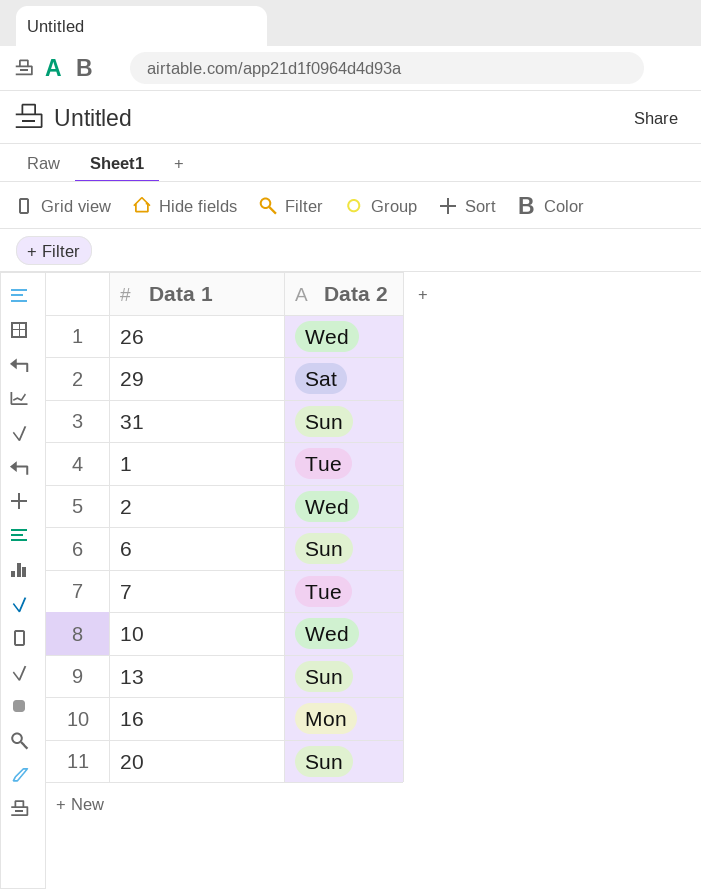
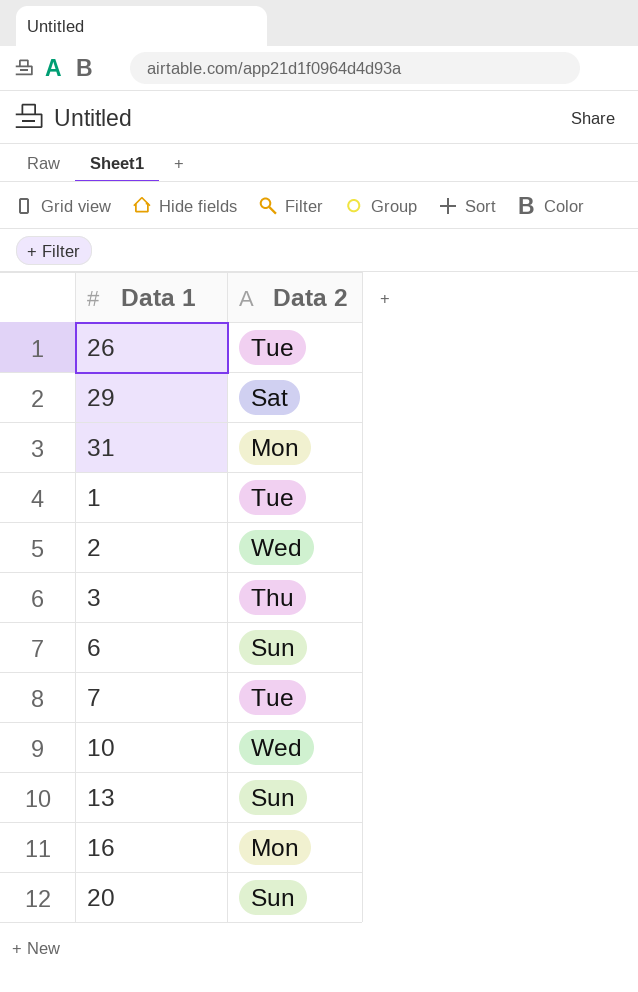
26 | Data 2: Wed -> Tue
31 | Data 2: Sun -> Mon
row 3: none -> Thu

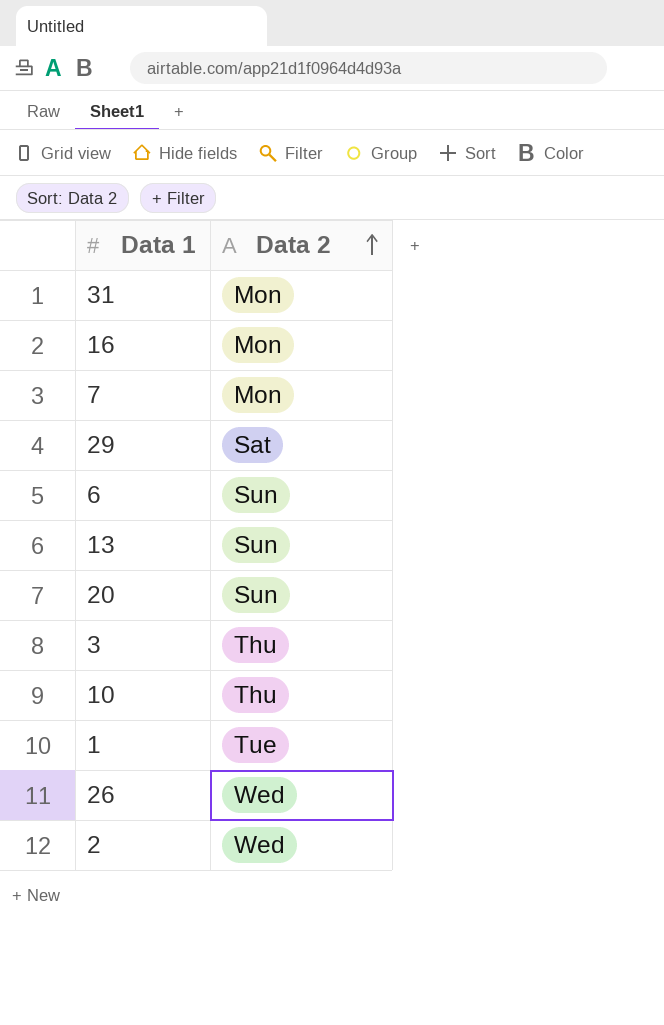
row order: none -> Data 2 ascending
7 | Data 2: Tue -> Mon
10 | Data 2: Wed -> Thu
26 | Data 2: Tue -> Wed

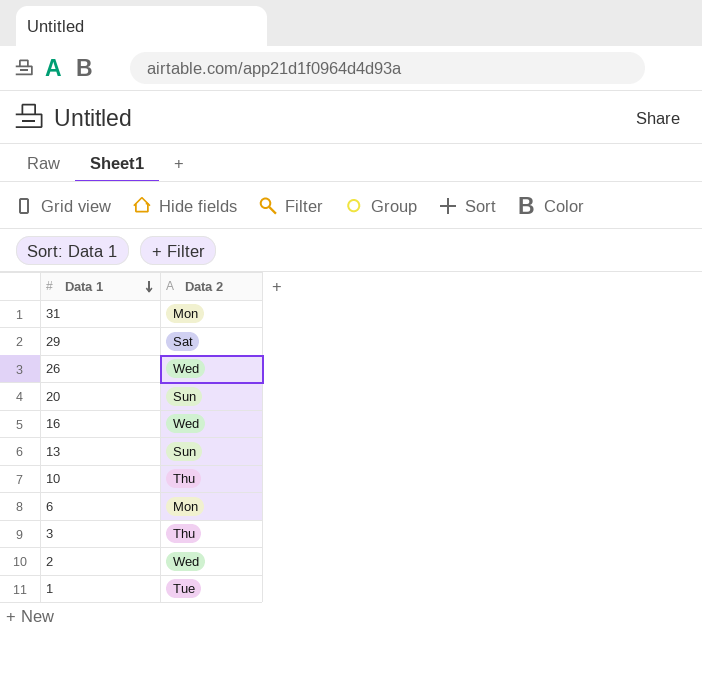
row order: Data 2 ascending -> Data 1 descending
row 7: Mon -> none
16 | Data 2: Mon -> Wed
6 | Data 2: Sun -> Mon

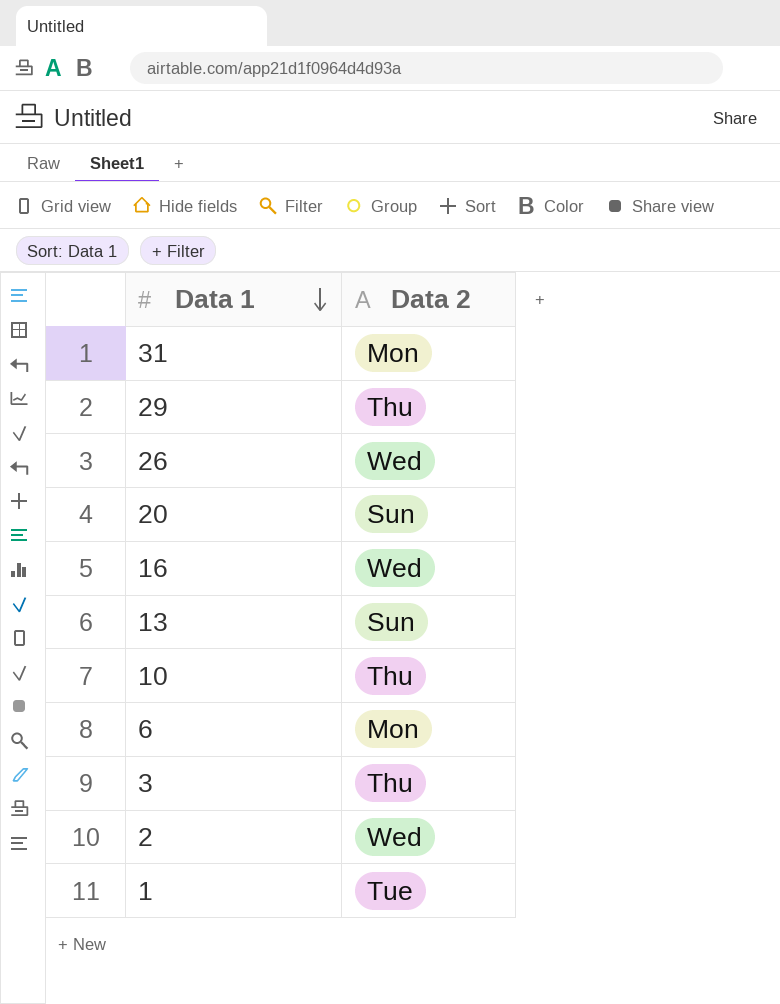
29 | Data 2: Sat -> Thu

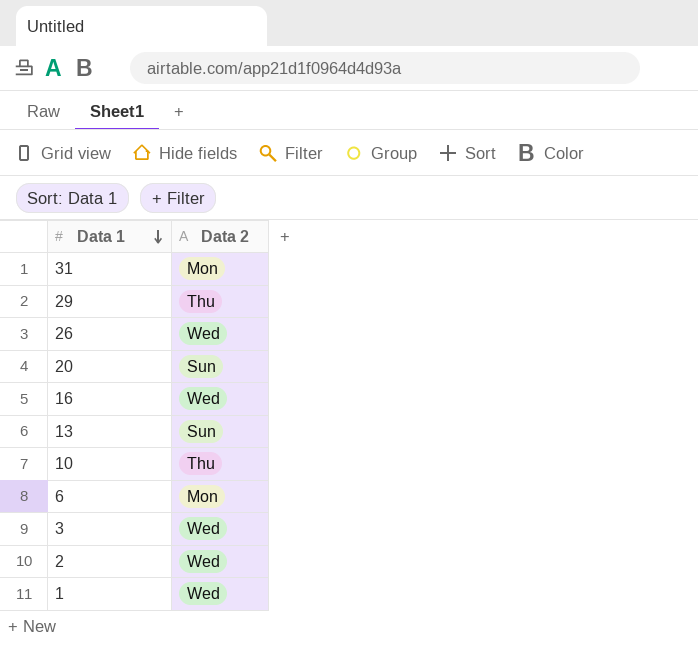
3 | Data 2: Thu -> Wed
1 | Data 2: Tue -> Wed

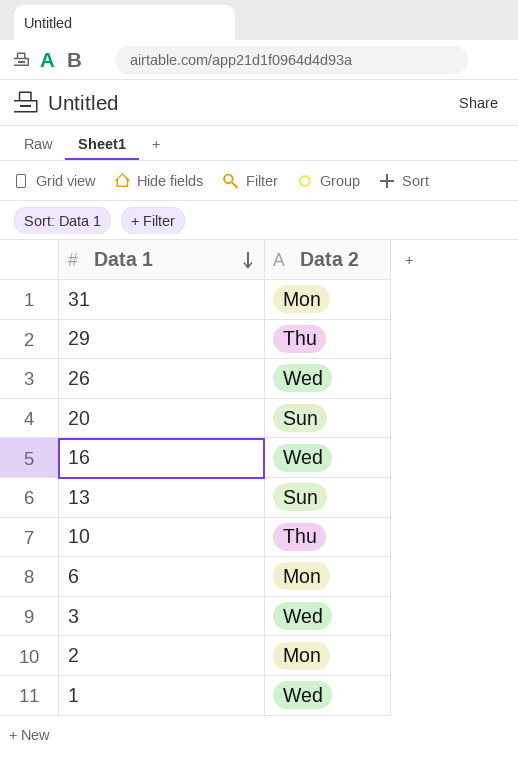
2 | Data 2: Wed -> Mon

